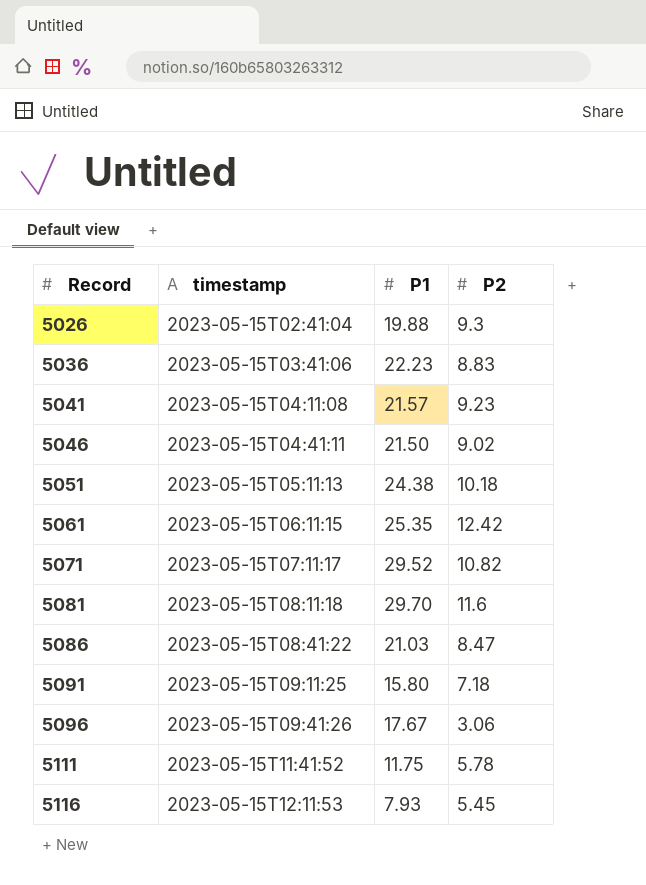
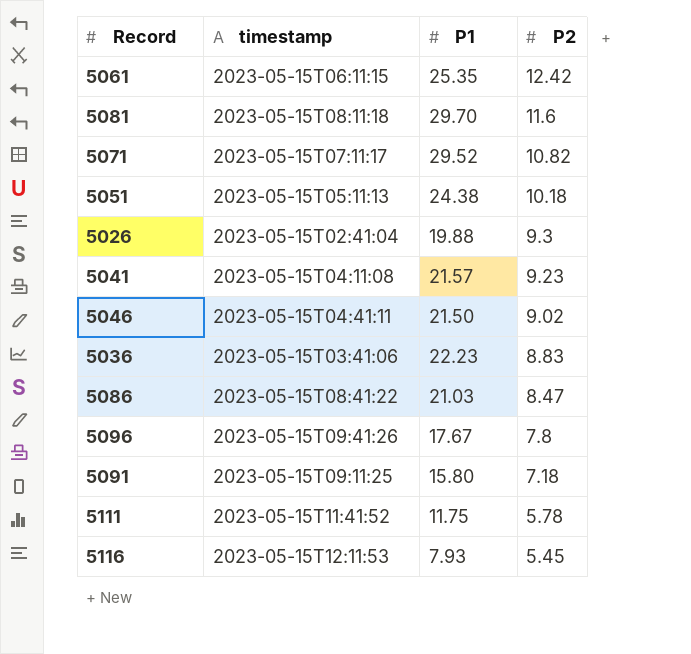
row order: Record ascending -> P2 descending
5096 | P2: 3.06 -> 7.8

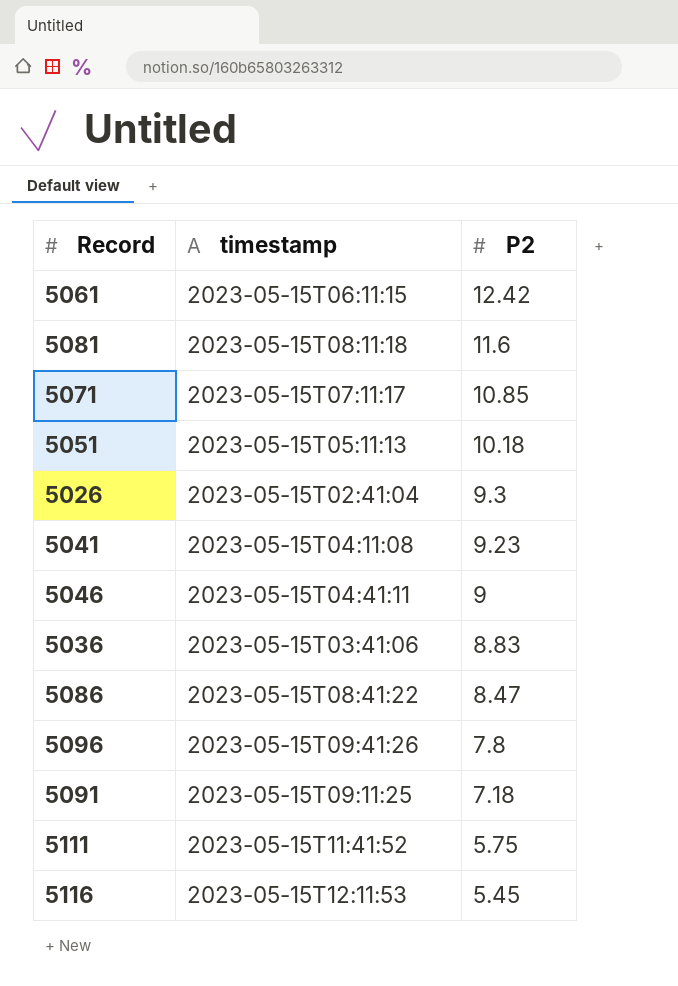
column P1 | position: 3 -> none
5071 | P2: 10.82 -> 10.85
5046 | P2: 9.02 -> 9
5111 | P2: 5.78 -> 5.75

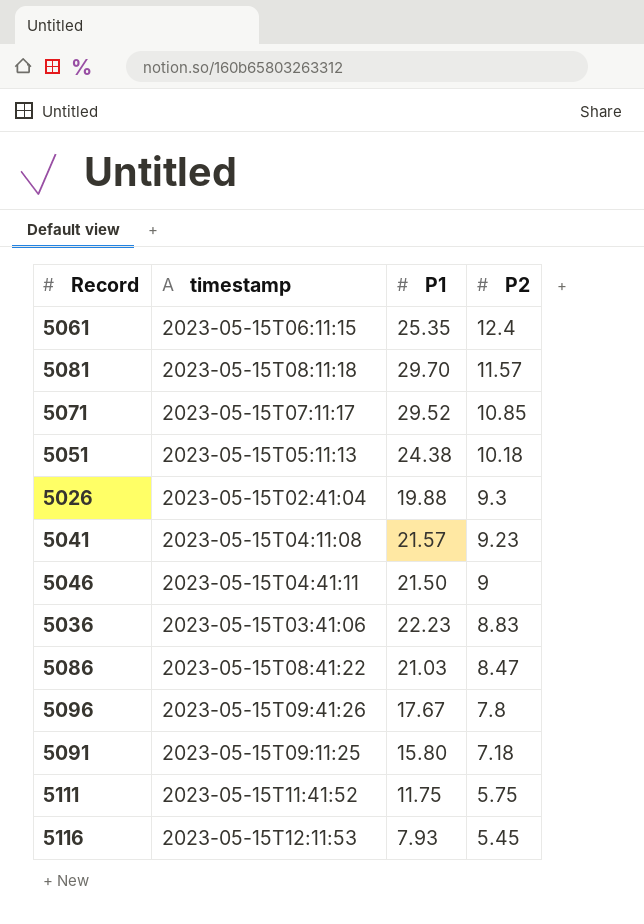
column P1 | position: none -> 3
5061 | P2: 12.42 -> 12.4
5081 | P2: 11.6 -> 11.57

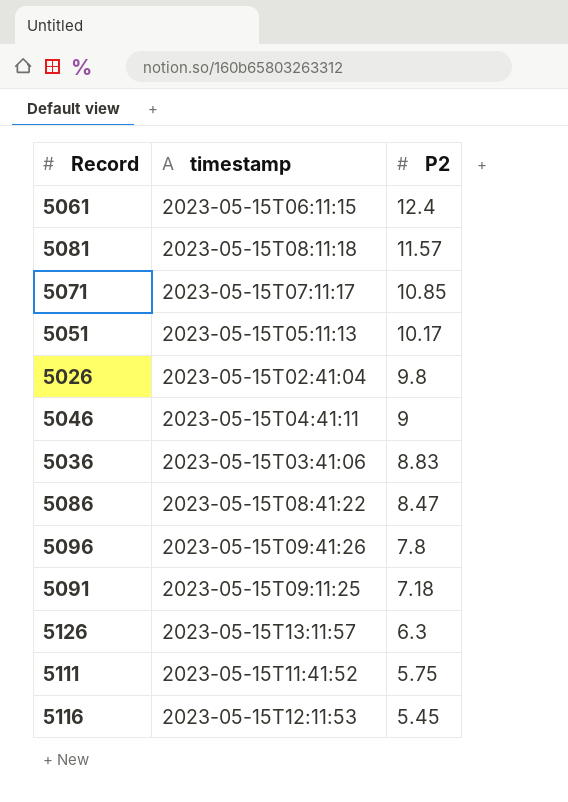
column P1 | position: 3 -> none
row 5041: 2023-05-15T04:11:08 | 21.57 | 9.23 -> none
5051 | P2: 10.18 -> 10.17
5026 | P2: 9.3 -> 9.8
row 5126: none -> 2023-05-15T13:11:57 | 6.3

